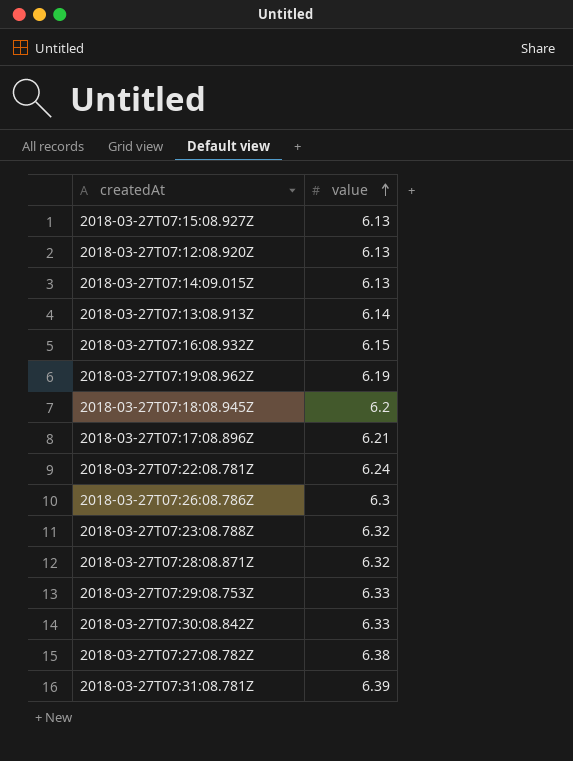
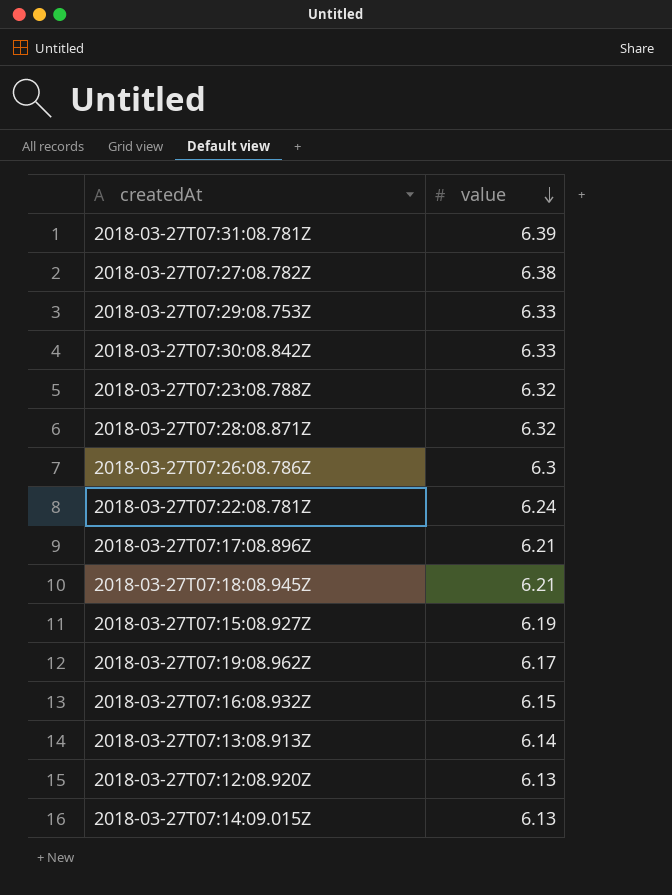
row order: value ascending -> value descending
2018-03-27T07:18:08.945Z | value: 6.2 -> 6.21
2018-03-27T07:15:08.927Z | value: 6.13 -> 6.19
2018-03-27T07:19:08.962Z | value: 6.19 -> 6.17

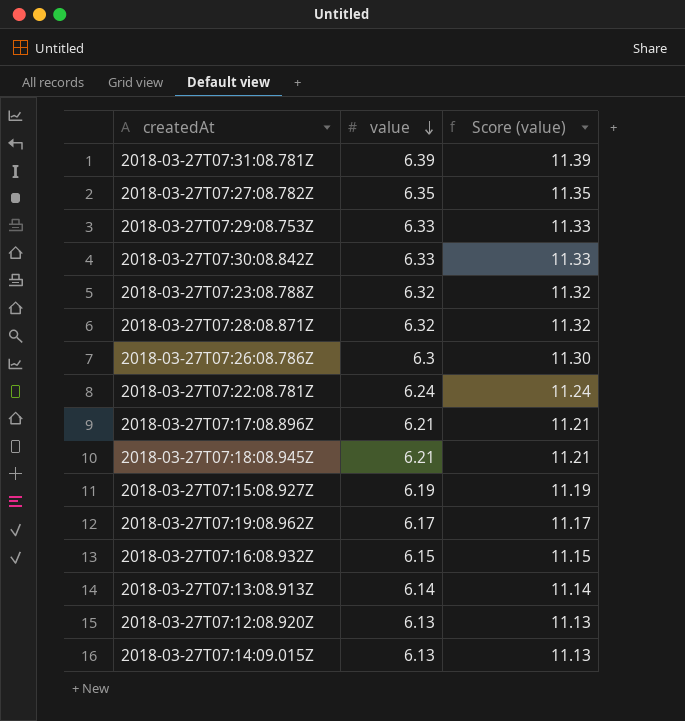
column Score (value) | formula: none -> [value] + 5
2018-03-27T07:27:08.782Z | value: 6.38 -> 6.35

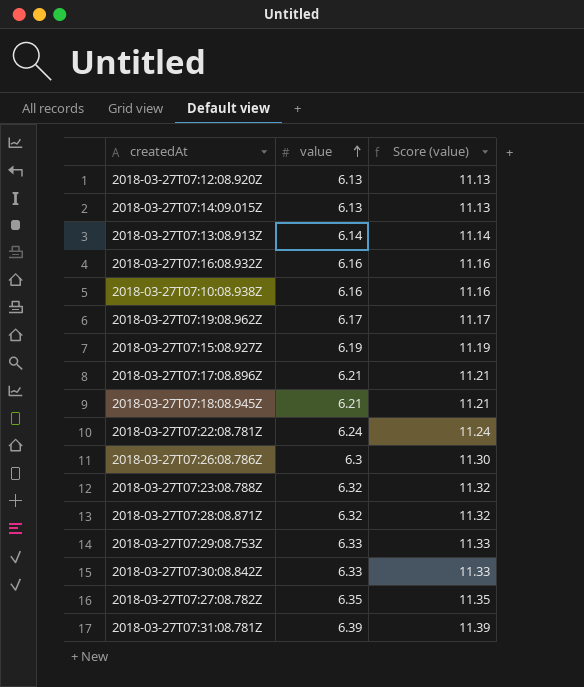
row order: value descending -> value ascending
2018-03-27T07:16:08.932Z | value: 6.15 -> 6.16
2018-03-27T07:16:08.932Z | Score (value): 11.15 -> 11.16
row 2018-03-27T07:10:08.938Z: none -> 6.16 | 11.16

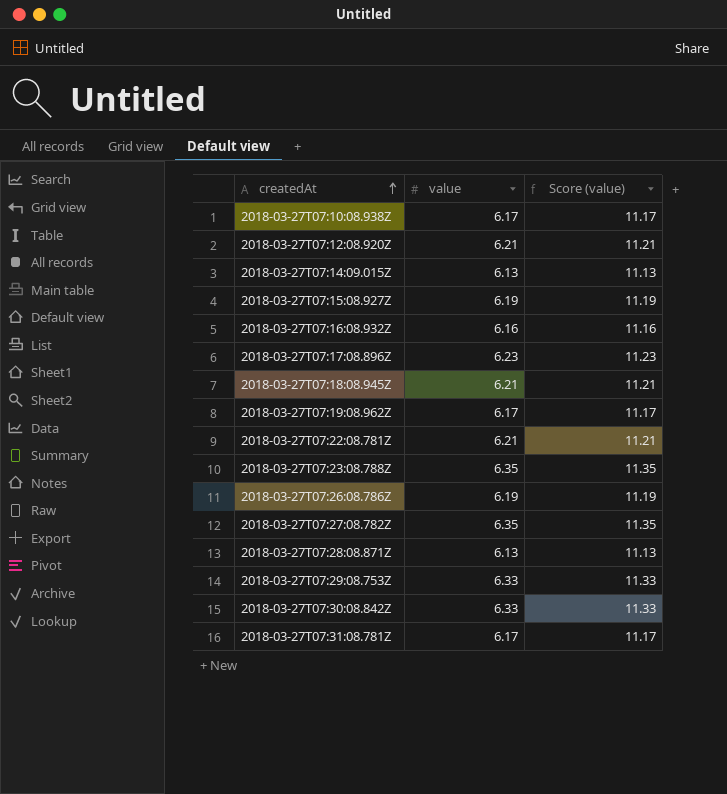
row order: value ascending -> createdAt ascending
row 2018-03-27T07:13:08.913Z: 6.14 | 11.14 -> none
2018-03-27T07:10:08.938Z | value: 6.16 -> 6.17
2018-03-27T07:10:08.938Z | Score (value): 11.16 -> 11.17
2018-03-27T07:12:08.920Z | value: 6.13 -> 6.21
2018-03-27T07:12:08.920Z | Score (value): 11.13 -> 11.21
2018-03-27T07:17:08.896Z | value: 6.21 -> 6.23
2018-03-27T07:17:08.896Z | Score (value): 11.21 -> 11.23
2018-03-27T07:22:08.781Z | value: 6.24 -> 6.21
2018-03-27T07:22:08.781Z | Score (value): 11.24 -> 11.21
2018-03-27T07:23:08.788Z | value: 6.32 -> 6.35
2018-03-27T07:23:08.788Z | Score (value): 11.32 -> 11.35
2018-03-27T07:26:08.786Z | value: 6.3 -> 6.19
2018-03-27T07:26:08.786Z | Score (value): 11.30 -> 11.19
2018-03-27T07:28:08.871Z | value: 6.32 -> 6.13
2018-03-27T07:28:08.871Z | Score (value): 11.32 -> 11.13
2018-03-27T07:31:08.781Z | value: 6.39 -> 6.17
2018-03-27T07:31:08.781Z | Score (value): 11.39 -> 11.17

